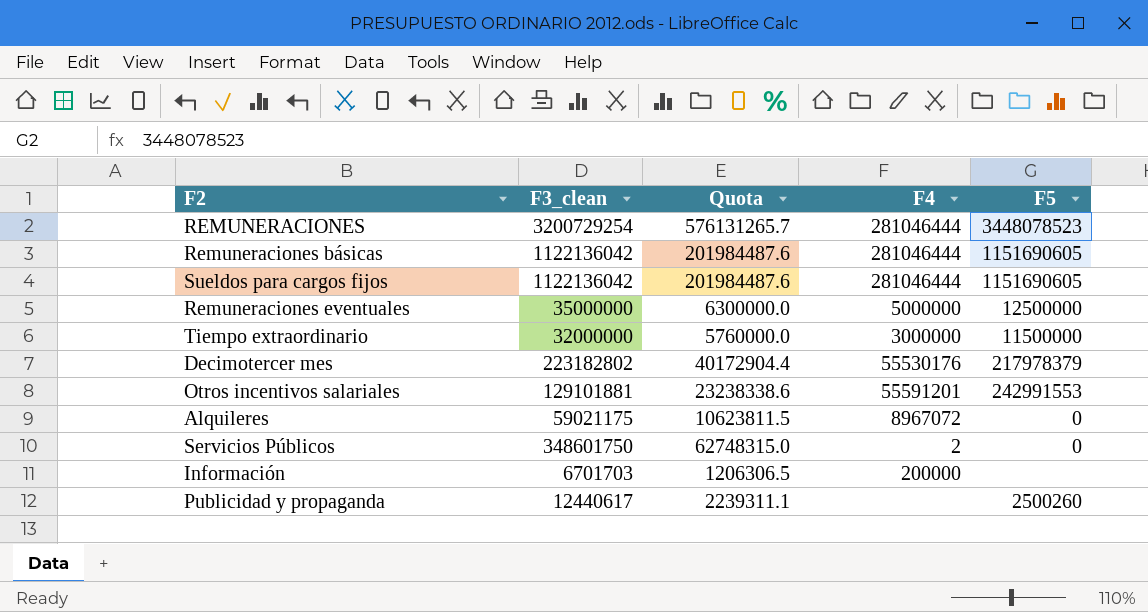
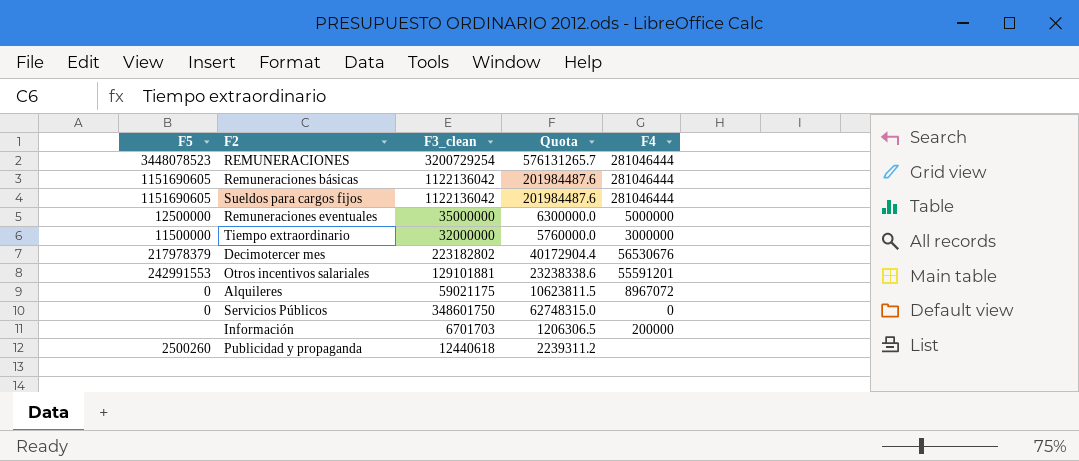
column F5 | position: 5 -> 1
Decimotercer mes | F4: 55530176 -> 56530676
Servicios Públicos | F4: 2 -> 0
Publicidad y propaganda | F3_clean: 12440617 -> 12440618
Publicidad y propaganda | Quota: 2239311.1 -> 2239311.2

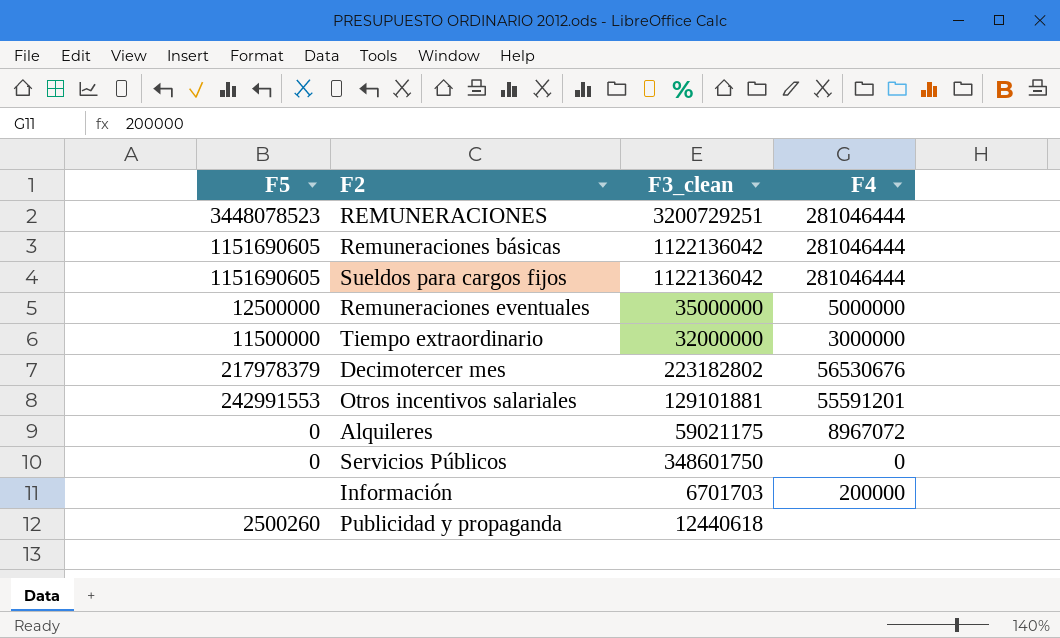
column Quota | formula: [F3_clean] * 0.18 -> none
REMUNERACIONES | F3_clean: 3200729254 -> 3200729251

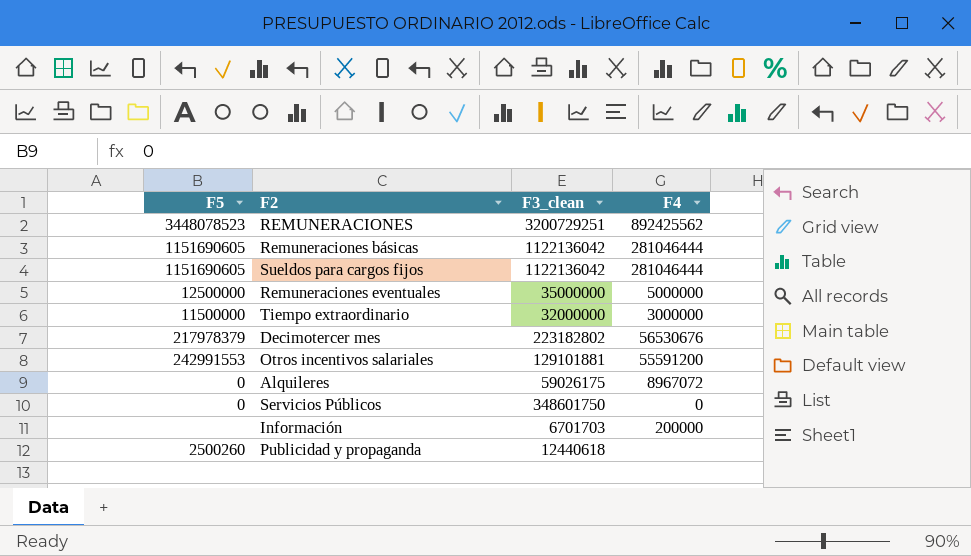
REMUNERACIONES | F4: 281046444 -> 892425562
Otros incentivos salariales | F4: 55591201 -> 55591200
Alquileres | F3_clean: 59021175 -> 59026175

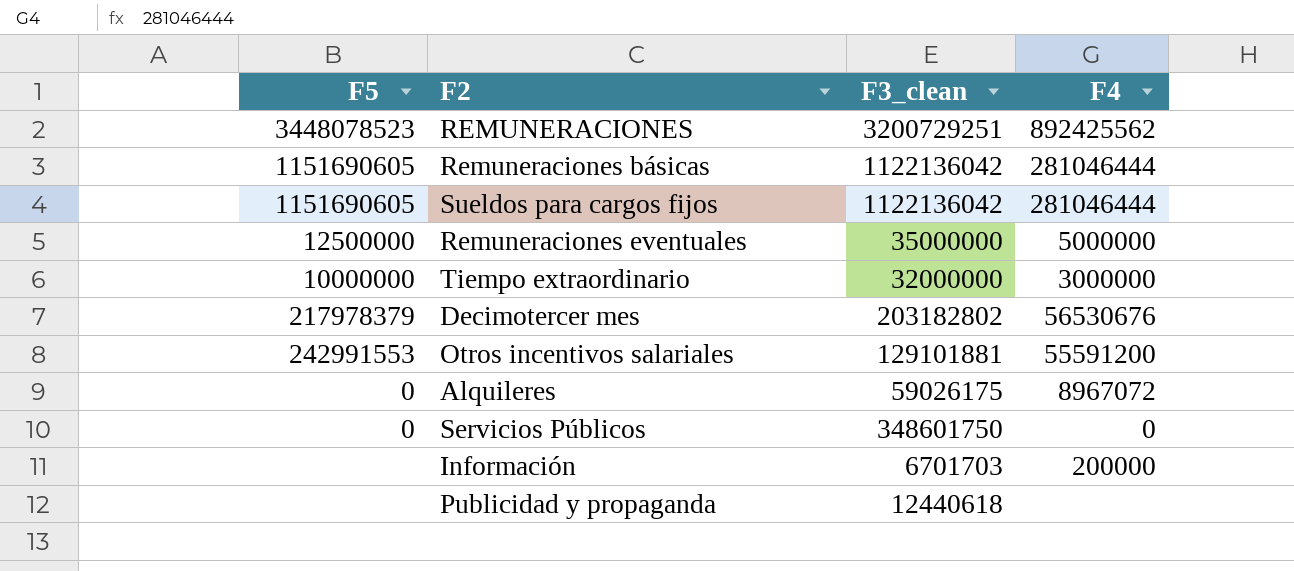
Tiempo extraordinario | F5: 11500000 -> 10000000
Decimotercer mes | F3_clean: 223182802 -> 203182802
Publicidad y propaganda | F5: 2500260 -> none

